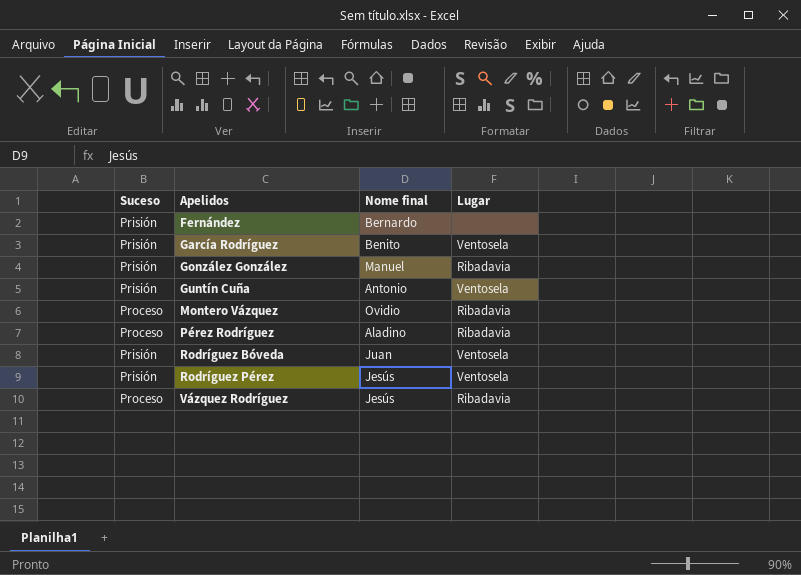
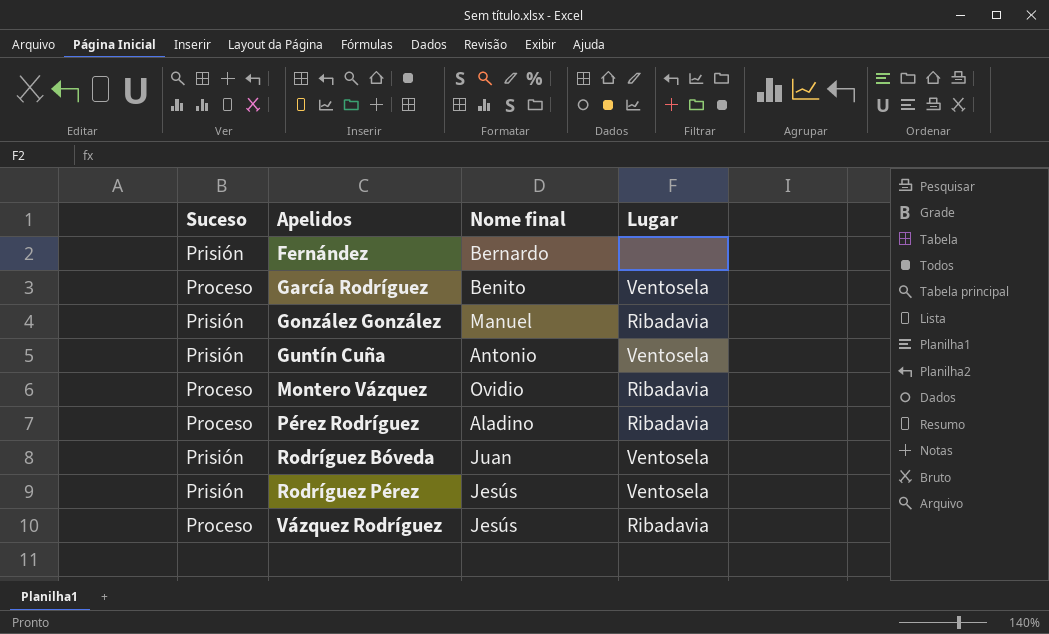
García Rodríguez | Suceso: Prisión -> Proceso

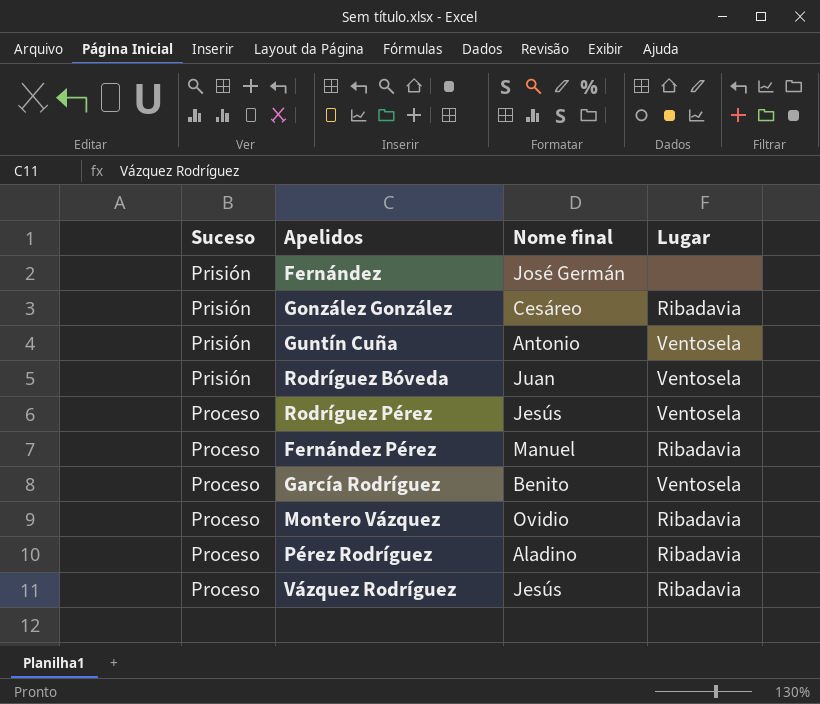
row order: Apelidos ascending -> Suceso ascending
Fernández | Nome final: Bernardo -> José Germán
González González | Nome final: Manuel -> Cesáreo
Rodríguez Pérez | Suceso: Prisión -> Proceso
row Fernández Pérez: none -> Proceso | Manuel | Ribadavia

